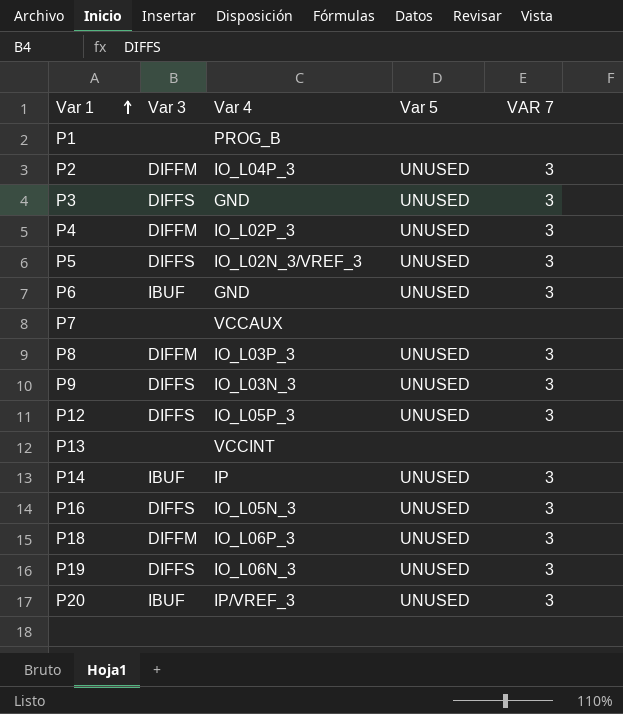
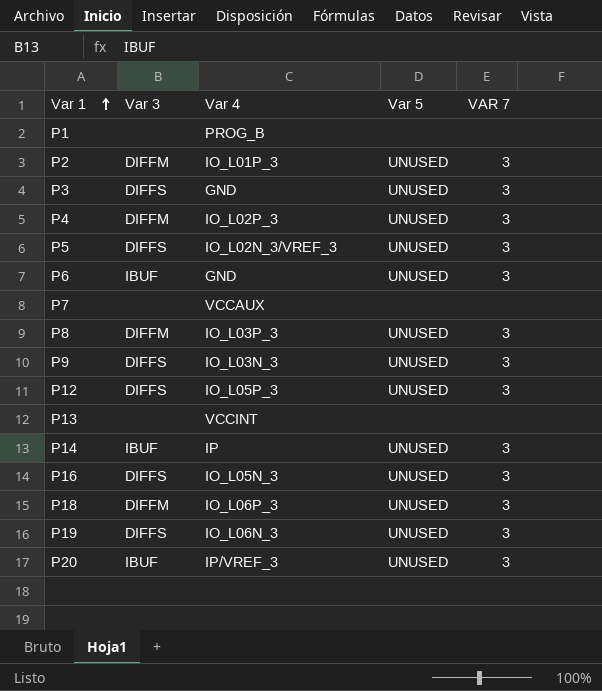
P2 | Var 4: IO_L04P_3 -> IO_L01P_3

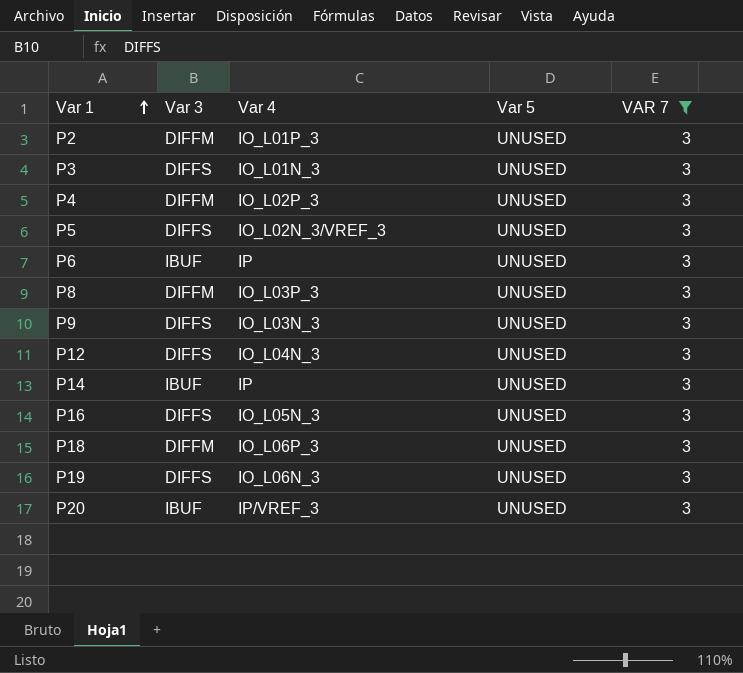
filter: none -> VAR 7 = 3
P3 | Var 4: GND -> IO_L01N_3
P6 | Var 4: GND -> IP
P12 | Var 4: IO_L05P_3 -> IO_L04N_3

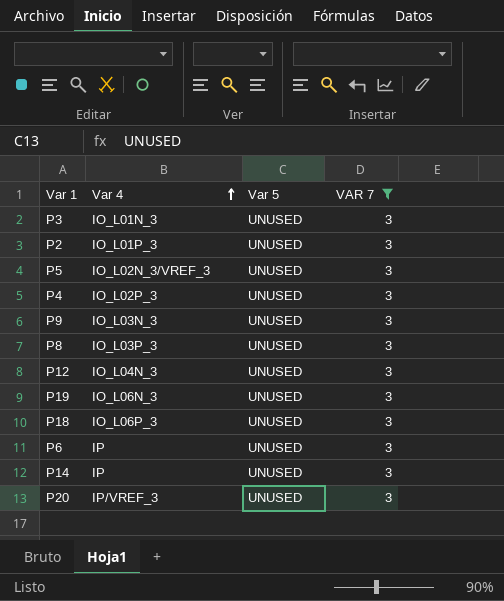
row order: Var 1 ascending -> Var 4 ascending
column Var 3 | position: 2 -> none
row P16: DIFFS | IO_L05N_3 | UNUSED | 3 -> none

